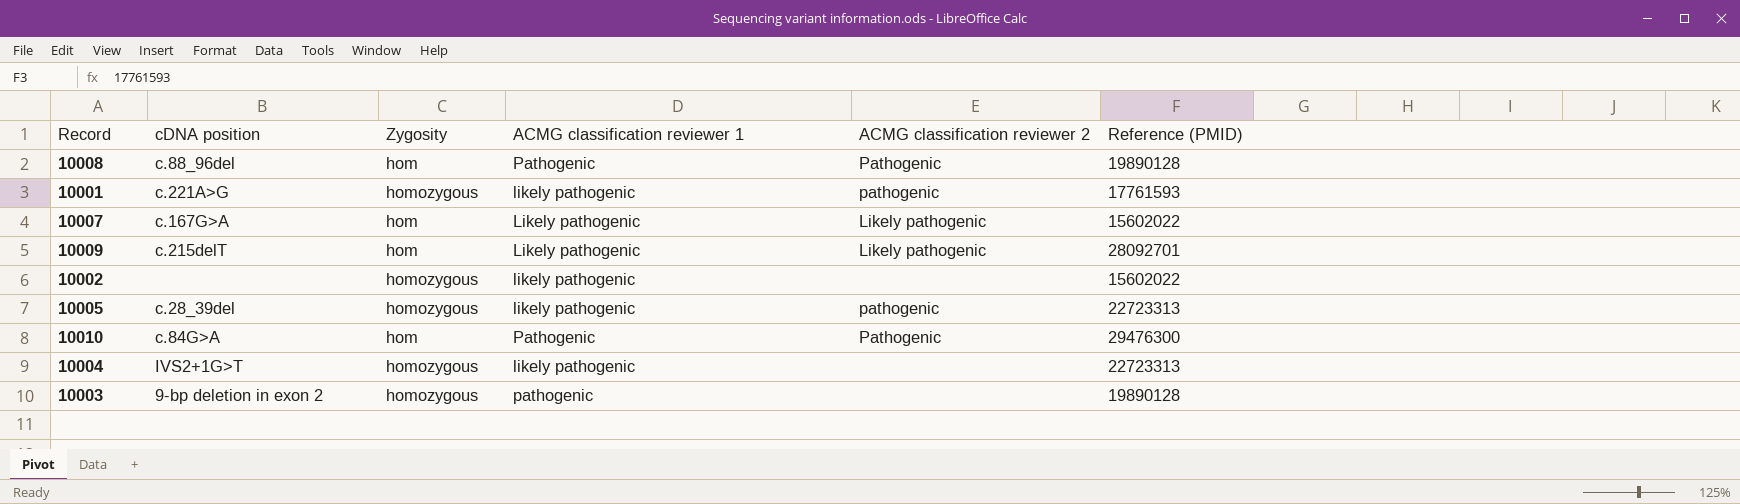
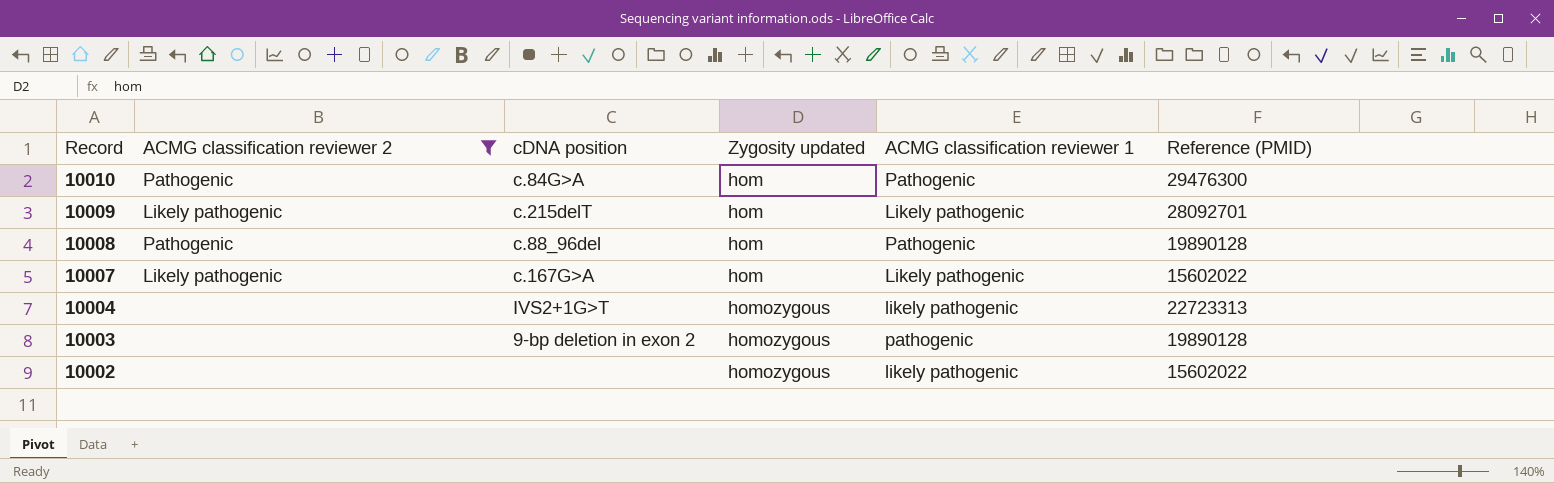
filter: none -> ACMG classification reviewer 2 != pathogenic
row order: none -> Record descending
column ACMG classification reviewer 2 | position: 5 -> 2
column name: Zygosity -> Zygosity updated

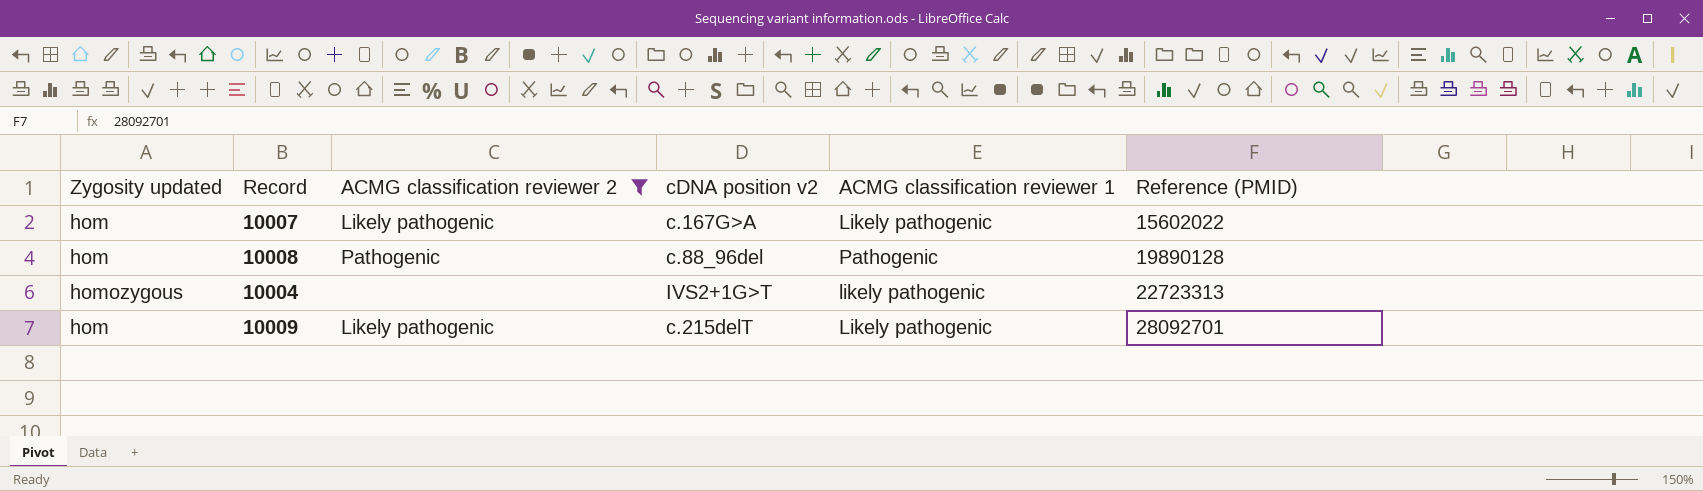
row order: Record descending -> Reference (PMID) ascending
column Zygosity updated | position: 4 -> 1
column name: cDNA position -> cDNA position v2
row 10010: Pathogenic | c.84G>A | hom | Pathogenic | 29476300 -> none
row 10003: none | 9-bp deletion in exon 2 | homozygous | pathogenic | 19890128 -> none
row 10002: none | none | homozygous | likely pathogenic | 15602022 -> none

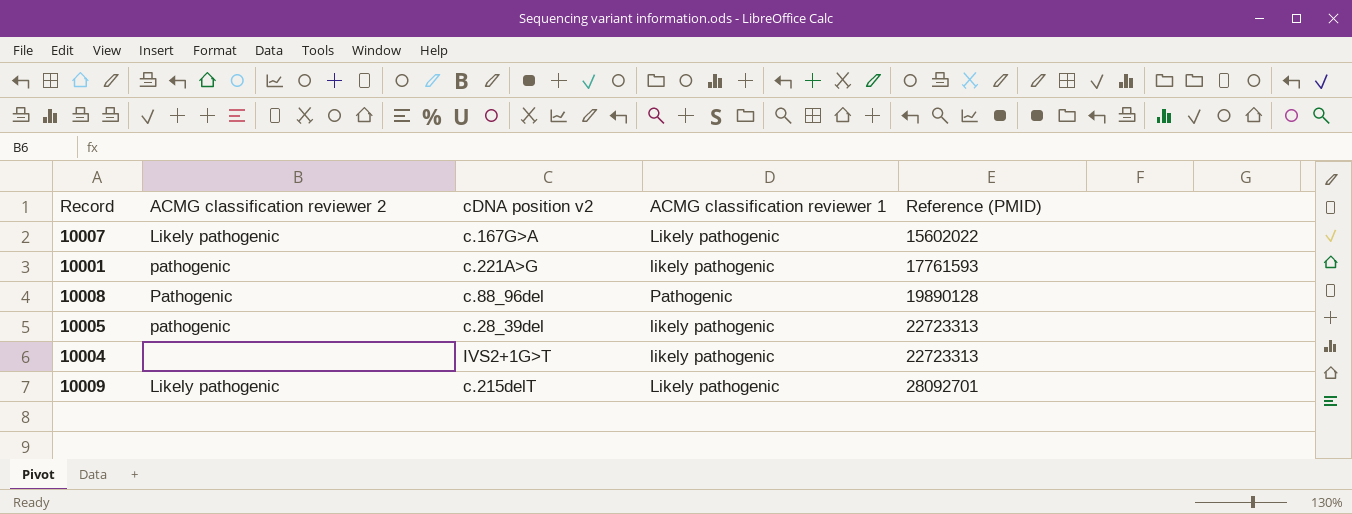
filter: ACMG classification reviewer 2 != pathogenic -> none
column Zygosity updated | position: 1 -> none

